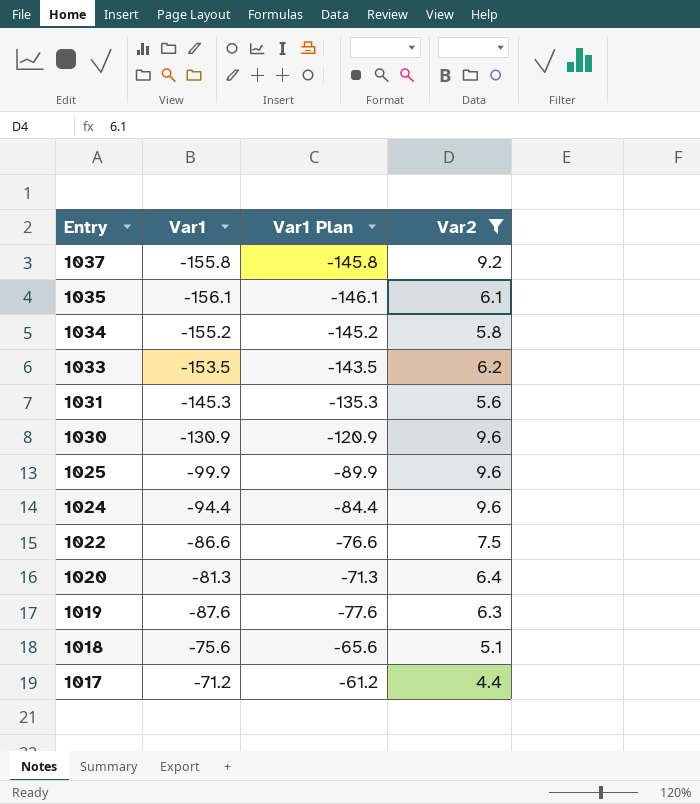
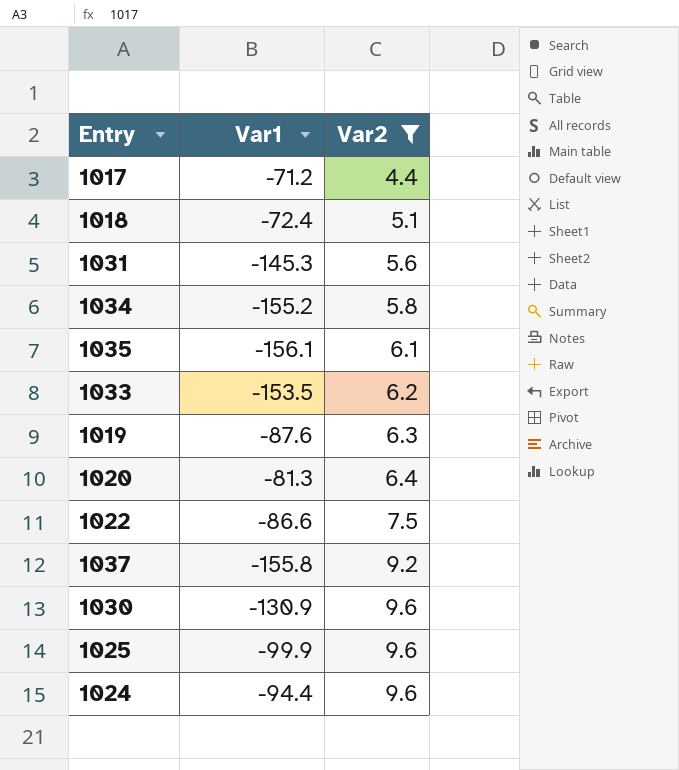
row order: Entry descending -> Var2 ascending
column Var1 Plan | formula: [Var1] + 10 -> none
1018 | Var1: -75.6 -> -72.4

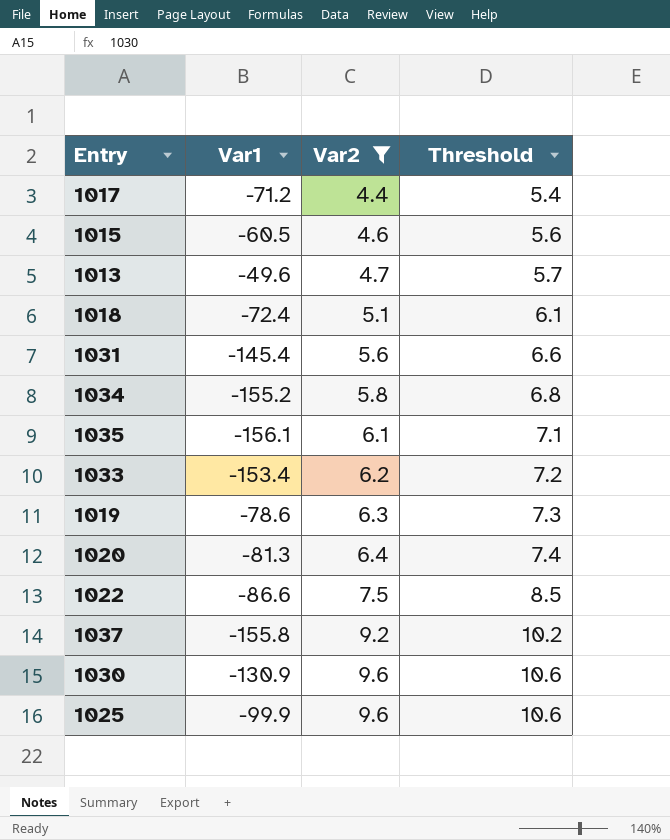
column Threshold | formula: none -> [Var2] + 1
row 1024: -94.4 | 9.6 -> none
row 1015: none -> -60.5 | 4.6 | 5.6
row 1013: none -> -49.6 | 4.7 | 5.7
1031 | Var1: -145.3 -> -145.4
1033 | Var1: -153.5 -> -153.4
1019 | Var1: -87.6 -> -78.6

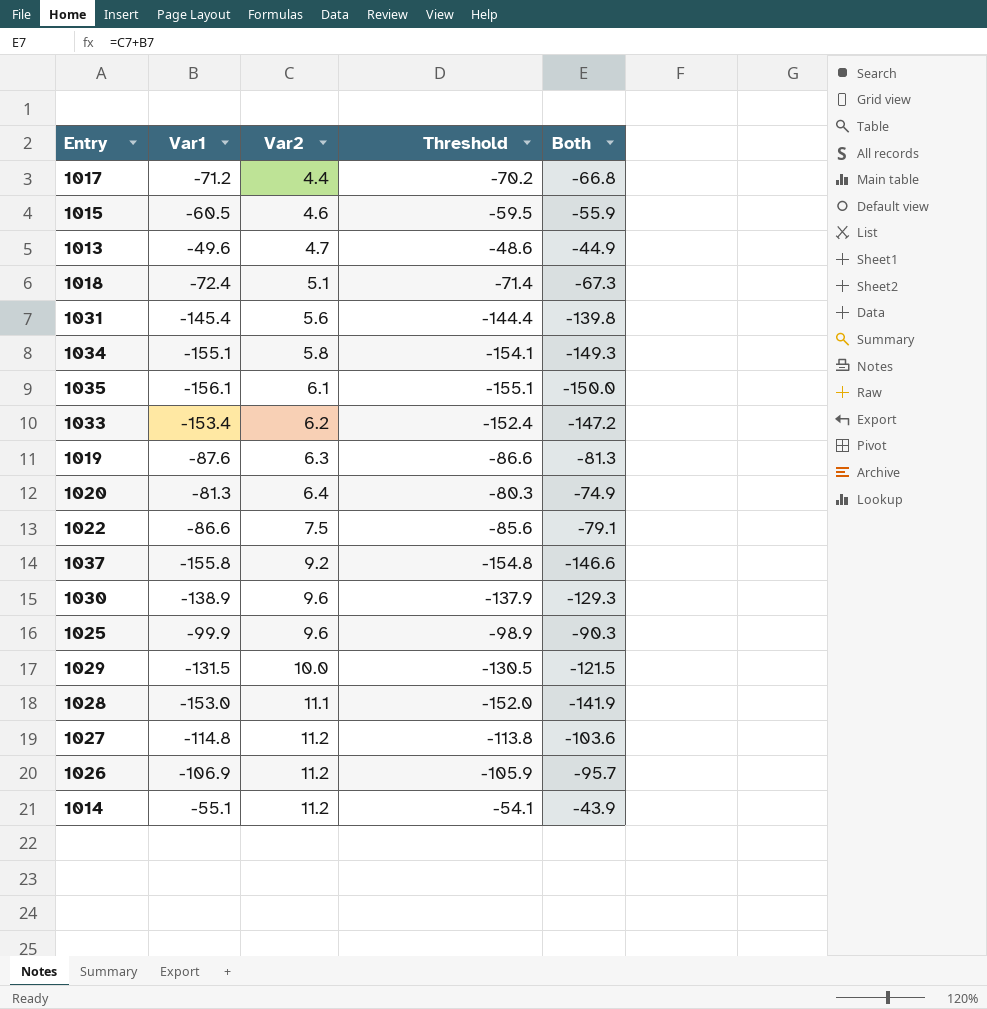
filter: Var2 <= 9.6 -> none
column Threshold | formula: [Var2] + 1 -> [Var1] + 1
column Both | formula: none -> [Var1] + [Var2]
1034 | Var1: -155.2 -> -155.1
1019 | Var1: -78.6 -> -87.6
1030 | Var1: -130.9 -> -138.9

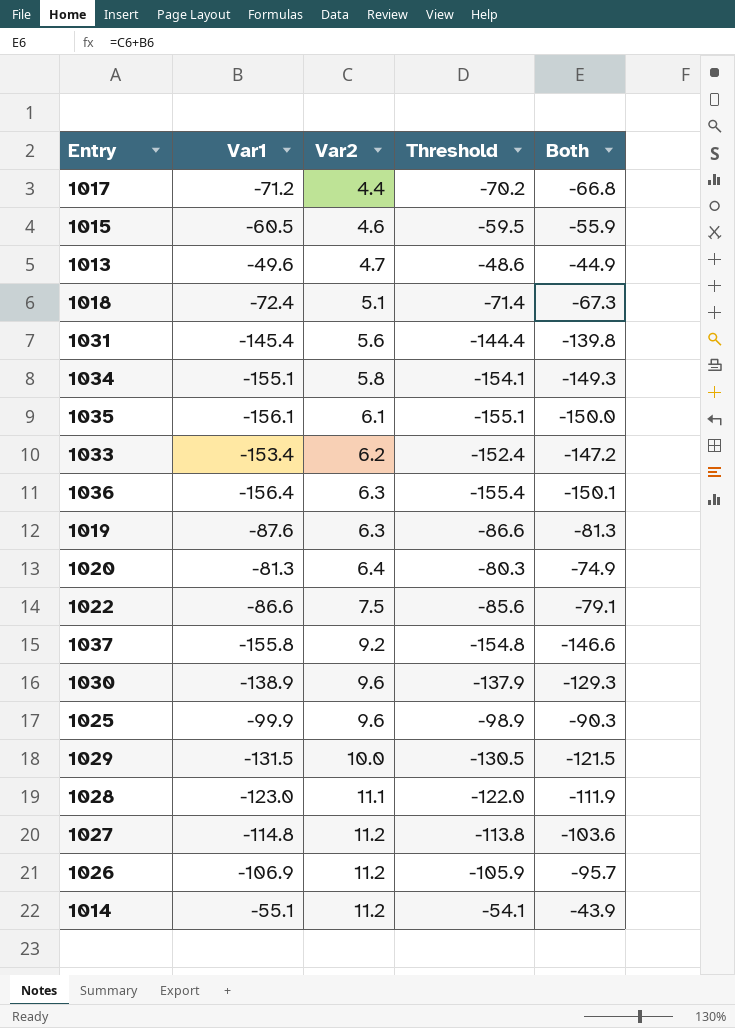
row 1036: none -> -156.4 | 6.3 | -155.4 | -150.1
1028 | Var1: -153.0 -> -123.0
1028 | Threshold: -152.0 -> -122.0
1028 | Both: -141.9 -> -111.9

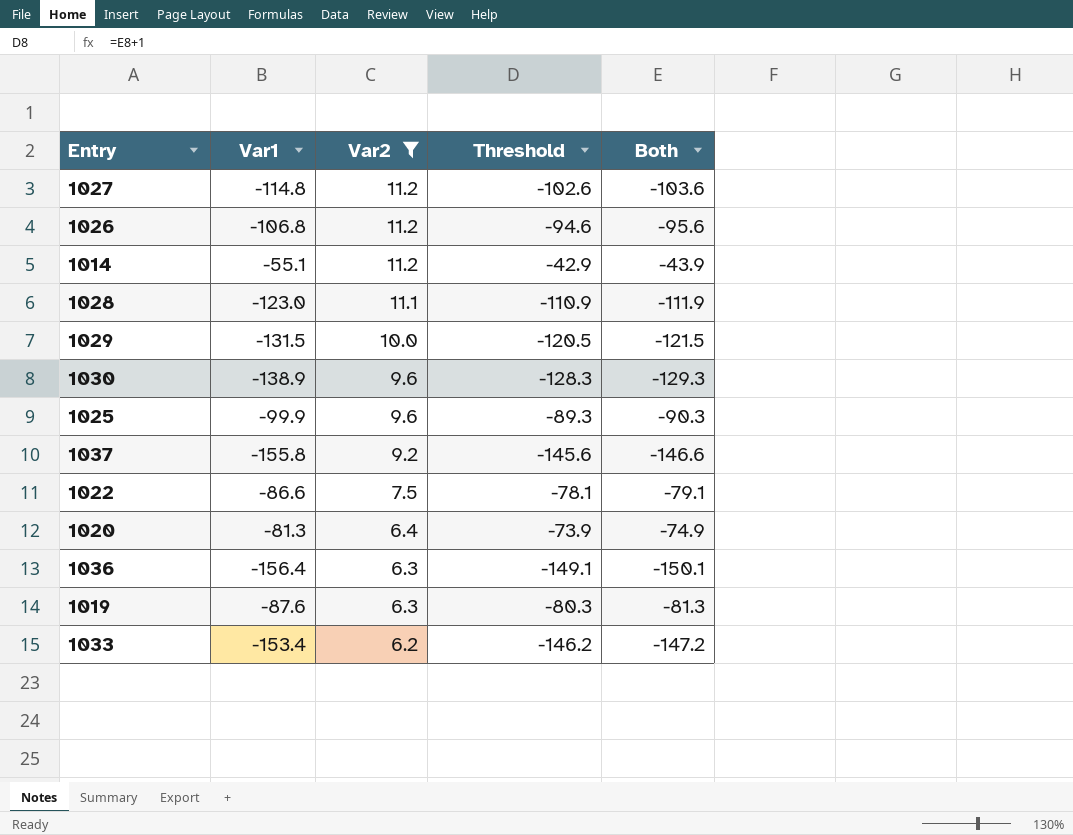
filter: none -> Var2 >= 6.2
row order: Var2 ascending -> Var2 descending
column Threshold | formula: [Var1] + 1 -> [Both] + 1
1026 | Var1: -106.9 -> -106.8
1026 | Both: -95.7 -> -95.6

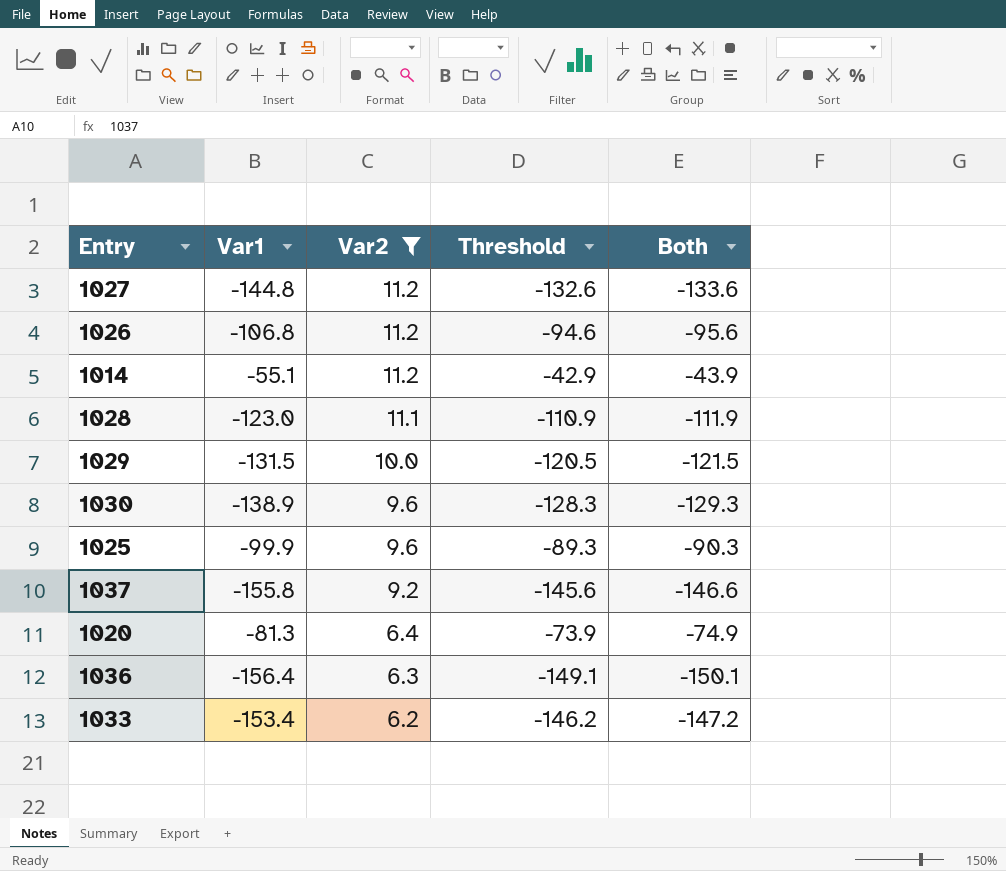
row 1022: -86.6 | 7.5 | -78.1 | -79.1 -> none
row 1019: -87.6 | 6.3 | -80.3 | -81.3 -> none
1027 | Var1: -114.8 -> -144.8
1027 | Threshold: -102.6 -> -132.6
1027 | Both: -103.6 -> -133.6

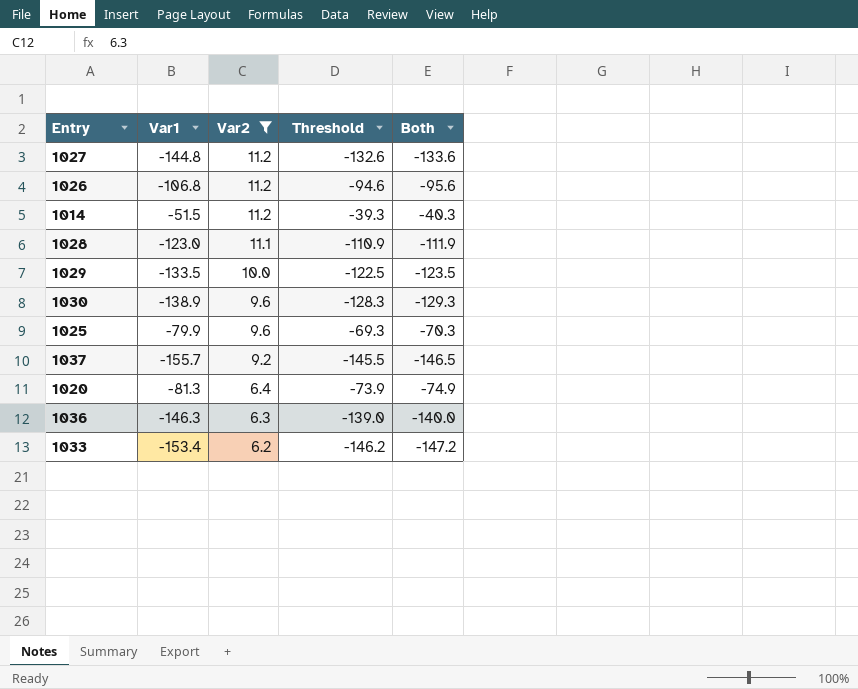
1014 | Var1: -55.1 -> -51.5
1014 | Threshold: -42.9 -> -39.3
1014 | Both: -43.9 -> -40.3
1029 | Var1: -131.5 -> -133.5
1029 | Threshold: -120.5 -> -122.5
1029 | Both: -121.5 -> -123.5
1025 | Var1: -99.9 -> -79.9
1025 | Threshold: -89.3 -> -69.3
1025 | Both: -90.3 -> -70.3
1037 | Var1: -155.8 -> -155.7
1037 | Threshold: -145.6 -> -145.5
1037 | Both: -146.6 -> -146.5
1036 | Var1: -156.4 -> -146.3
1036 | Threshold: -149.1 -> -139.0
1036 | Both: -150.1 -> -140.0

